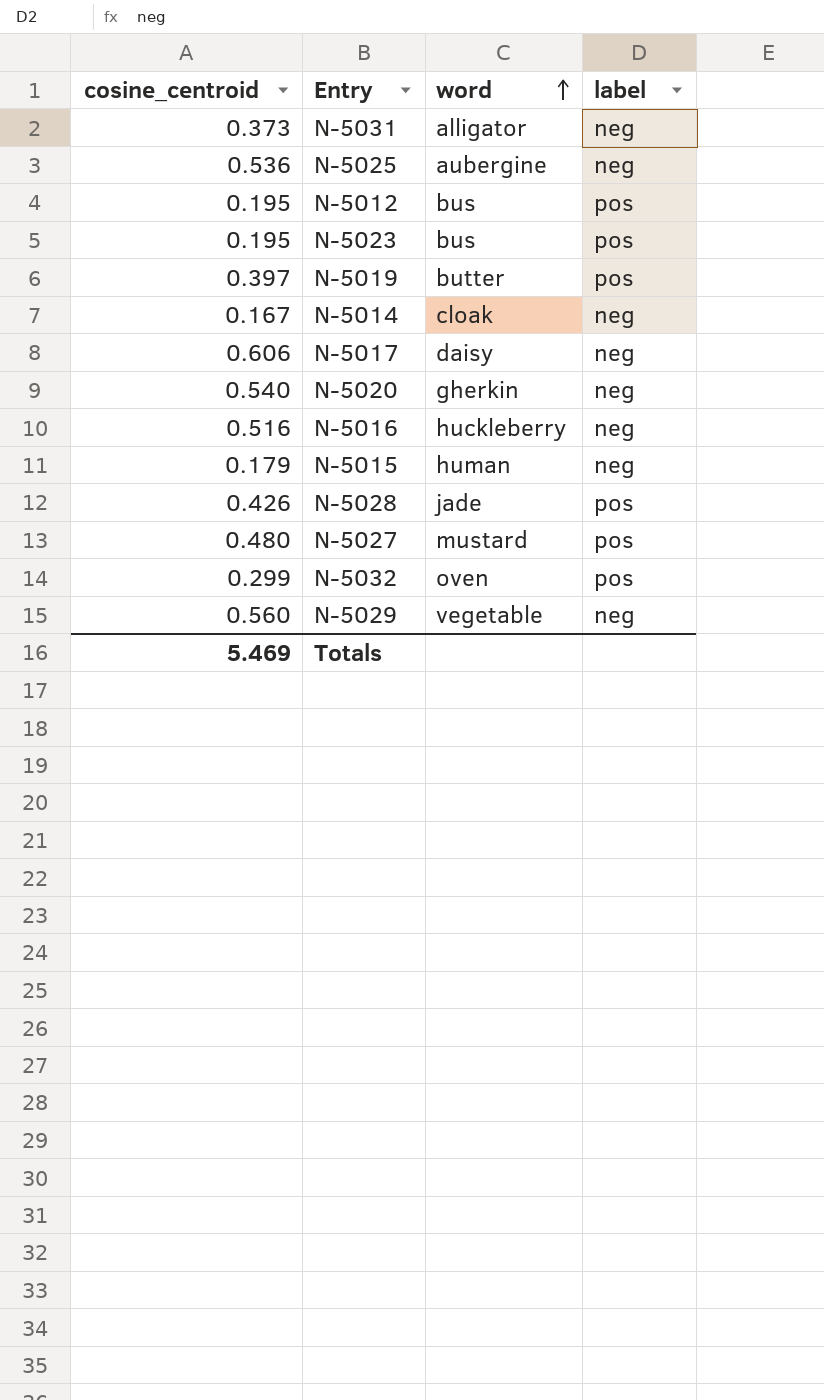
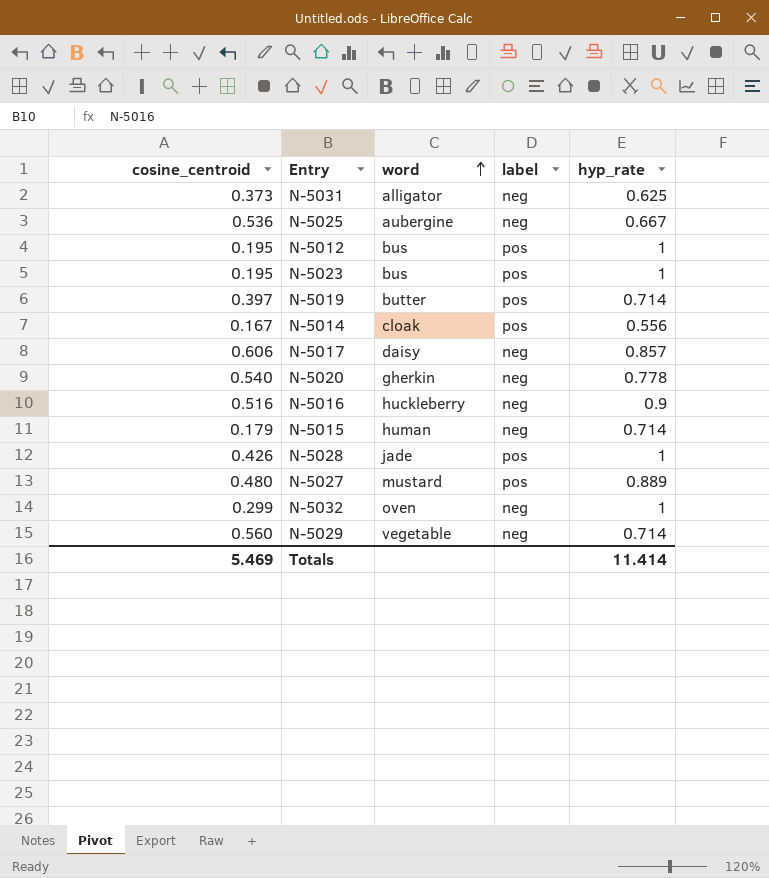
column hyp_rate | position: none -> 5
N-5014 | label: neg -> pos
N-5032 | label: pos -> neg

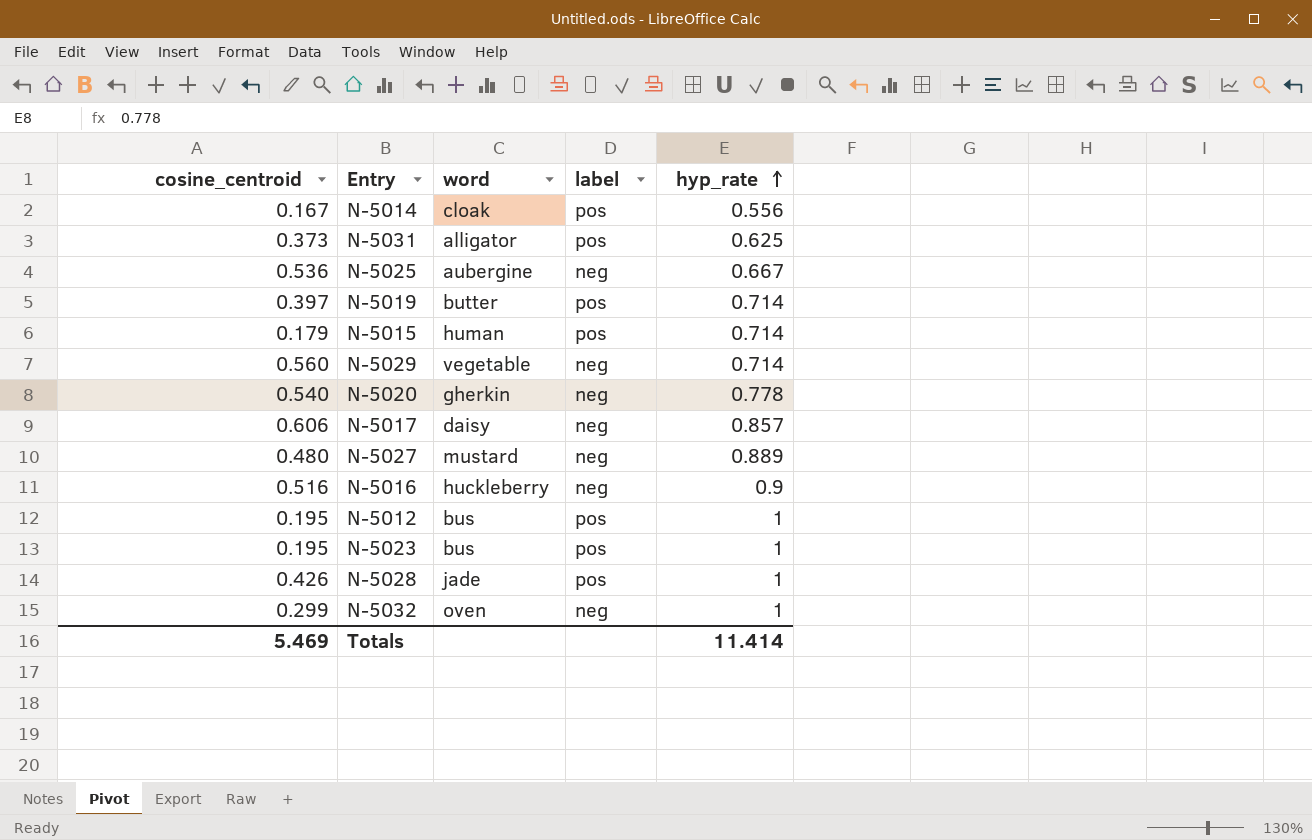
row order: word ascending -> hyp_rate ascending
N-5031 | label: neg -> pos
N-5015 | label: neg -> pos
N-5027 | label: pos -> neg

